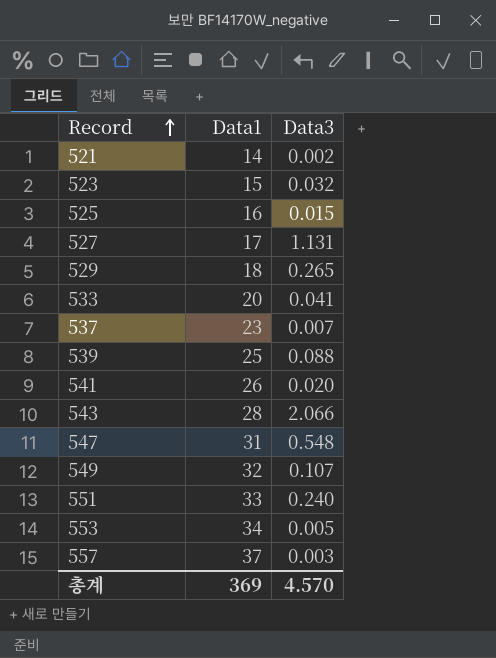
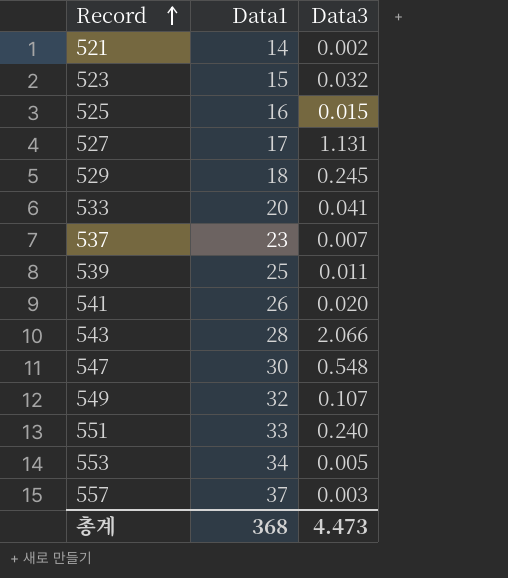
529 | Data3: 0.265 -> 0.245
539 | Data3: 0.088 -> 0.011
547 | Data1: 31 -> 30
총계 | Data1: 369 -> 368
총계 | Data3: 4.570 -> 4.473

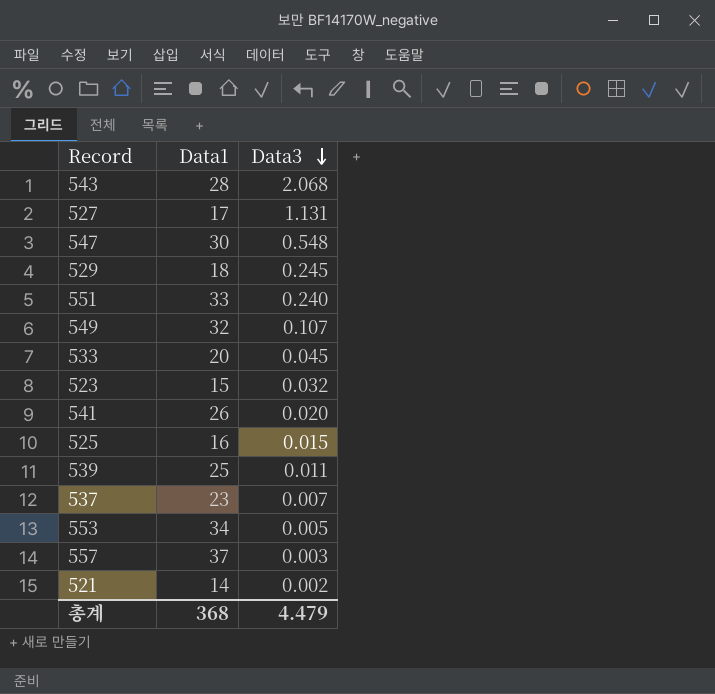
row order: Record ascending -> Data3 descending
543 | Data3: 2.066 -> 2.068
533 | Data3: 0.041 -> 0.045
총계 | Data3: 4.473 -> 4.479

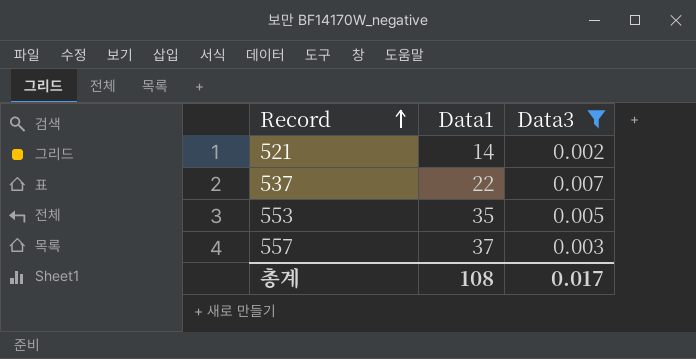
filter: none -> Data3 <= 0.007
row order: Data3 descending -> Record ascending
537 | Data1: 23 -> 22
553 | Data1: 34 -> 35
총계 | Data1: 368 -> 108
총계 | Data3: 4.479 -> 0.017

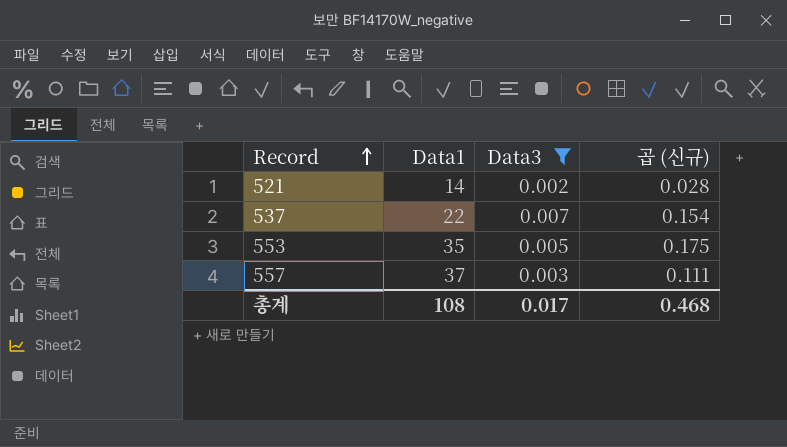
column 곱 (신규) | formula: none -> [Data1] * [Data3]

